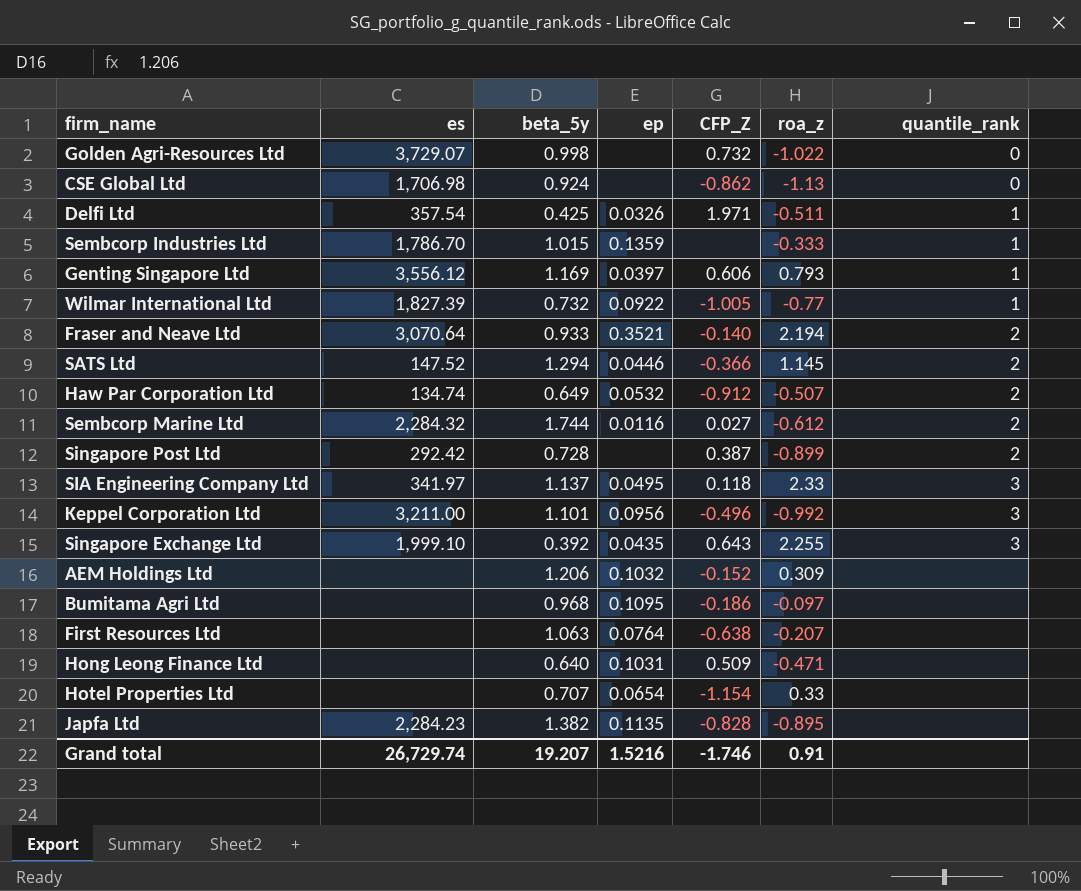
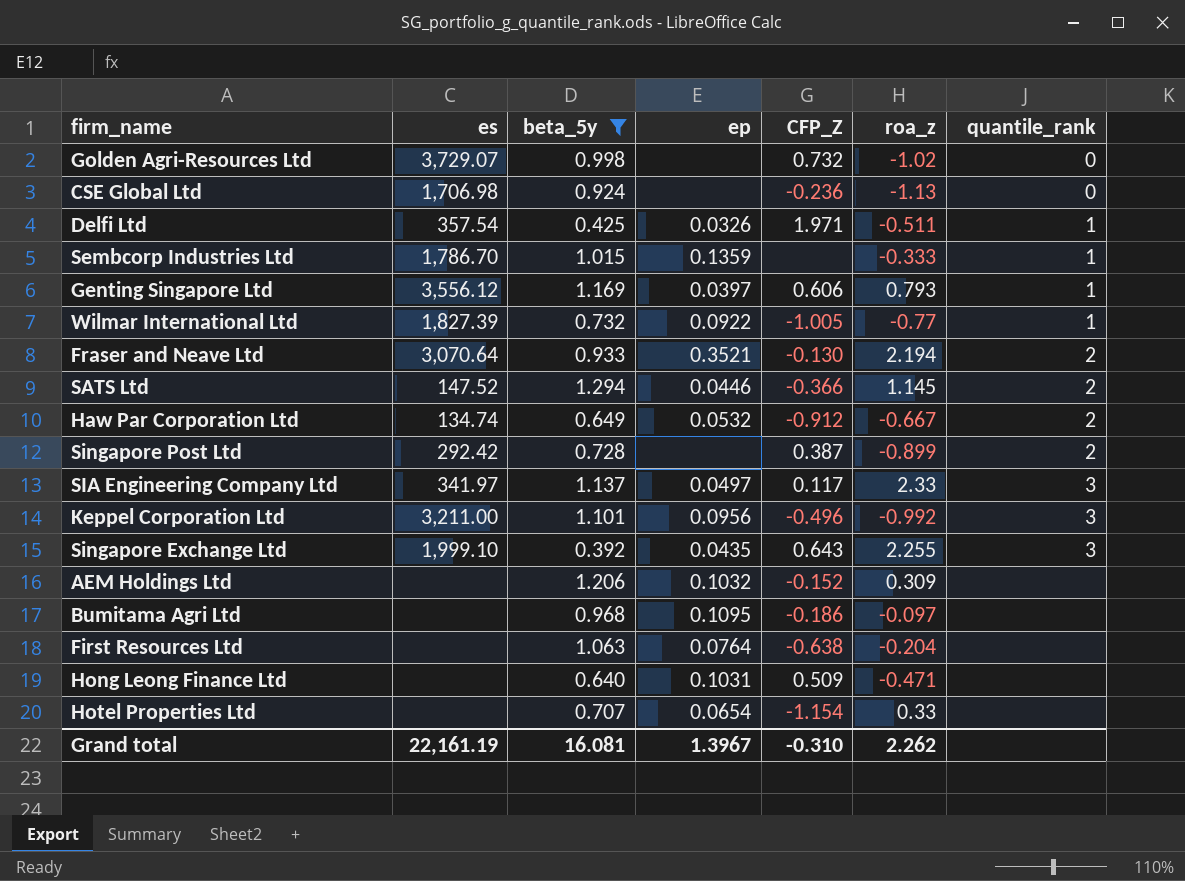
filter: none -> beta_5y <= 1.294
Golden Agri-Resources Ltd | roa_z: -1.022 -> -1.02
CSE Global Ltd | CFP_Z: -0.862 -> -0.236
Fraser and Neave Ltd | CFP_Z: -0.140 -> -0.130
Haw Par Corporation Ltd | roa_z: -0.507 -> -0.667
SIA Engineering Company Ltd | ep: 0.0495 -> 0.0497
SIA Engineering Company Ltd | CFP_Z: 0.118 -> 0.117
First Resources Ltd | roa_z: -0.207 -> -0.204
Grand total | es: 26,729.74 -> 22,161.19
Grand total | beta_5y: 19.207 -> 16.081
Grand total | ep: 1.5216 -> 1.3967
Grand total | CFP_Z: -1.746 -> -0.310
Grand total | roa_z: 0.91 -> 2.262

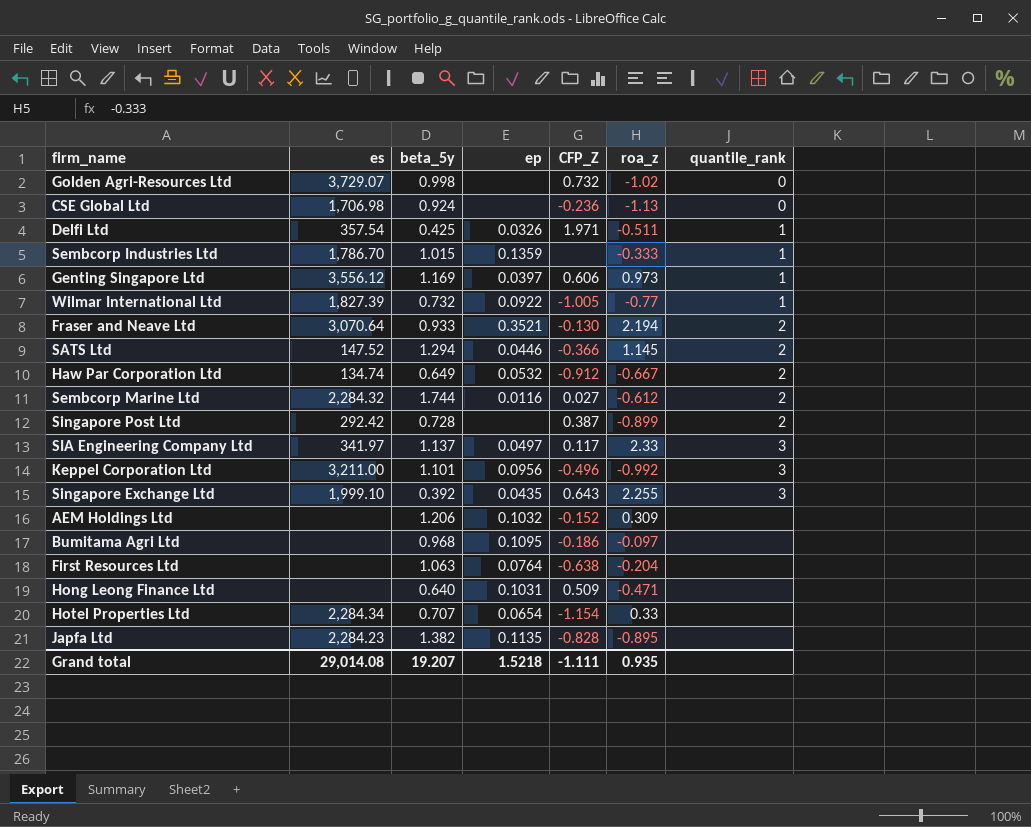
filter: beta_5y <= 1.294 -> none
Genting Singapore Ltd | roa_z: 0.793 -> 0.973
Hotel Properties Ltd | es: none -> 2,284.34
Grand total | es: 22,161.19 -> 29,014.08
Grand total | beta_5y: 16.081 -> 19.207
Grand total | ep: 1.3967 -> 1.5218
Grand total | CFP_Z: -0.310 -> -1.111
Grand total | roa_z: 2.262 -> 0.935

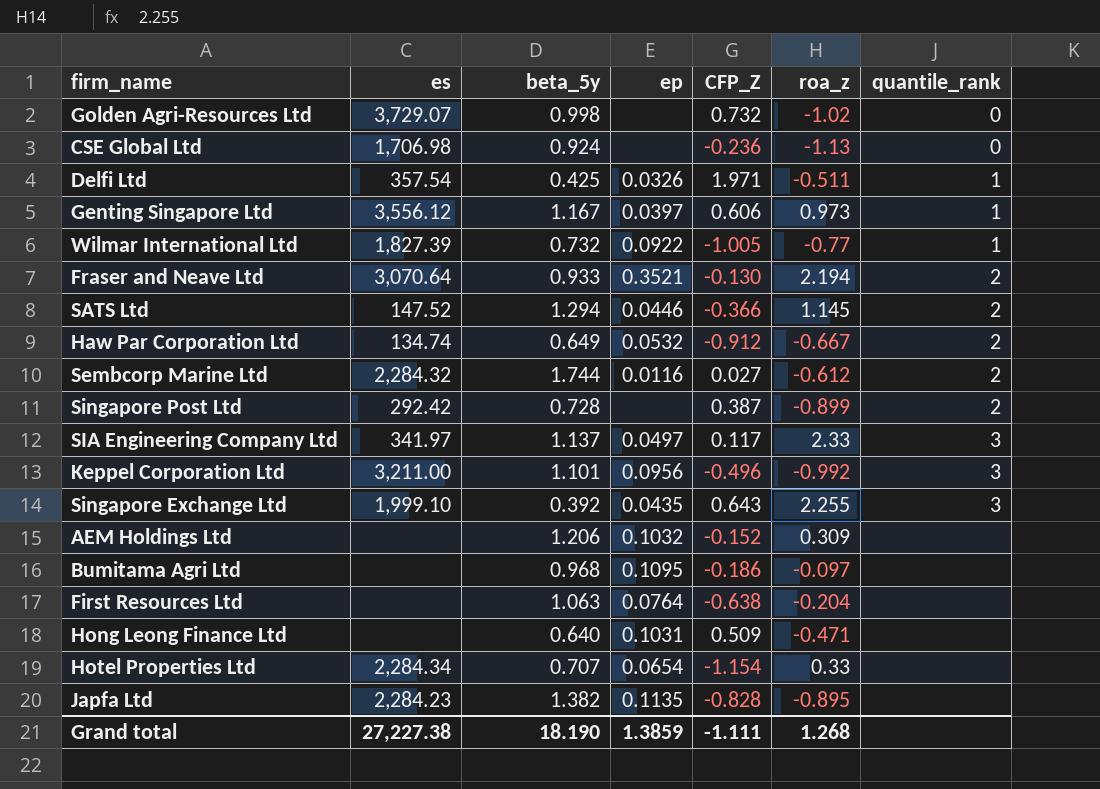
row Sembcorp Industries Ltd: 1,786.70 | 1.015 | 0.1359 | none | -0.333 | 1 -> none
Genting Singapore Ltd | beta_5y: 1.169 -> 1.167
Grand total | es: 29,014.08 -> 27,227.38
Grand total | beta_5y: 19.207 -> 18.190
Grand total | ep: 1.5218 -> 1.3859
Grand total | roa_z: 0.935 -> 1.268

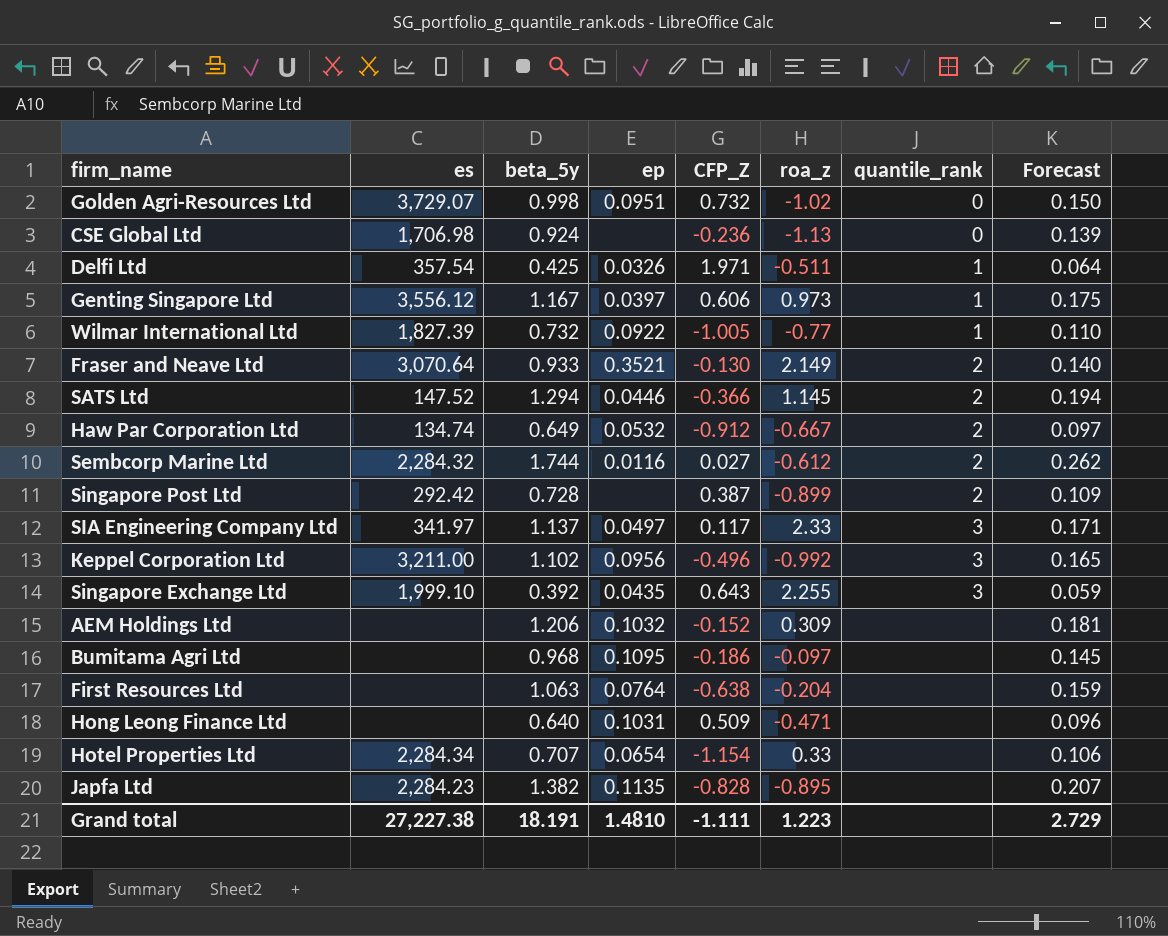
column Forecast | formula: none -> [beta_5y] * 0.15
Golden Agri-Resources Ltd | ep: none -> 0.0951
Fraser and Neave Ltd | roa_z: 2.194 -> 2.149
Keppel Corporation Ltd | beta_5y: 1.101 -> 1.102
Grand total | beta_5y: 18.190 -> 18.191
Grand total | ep: 1.3859 -> 1.4810
Grand total | roa_z: 1.268 -> 1.223

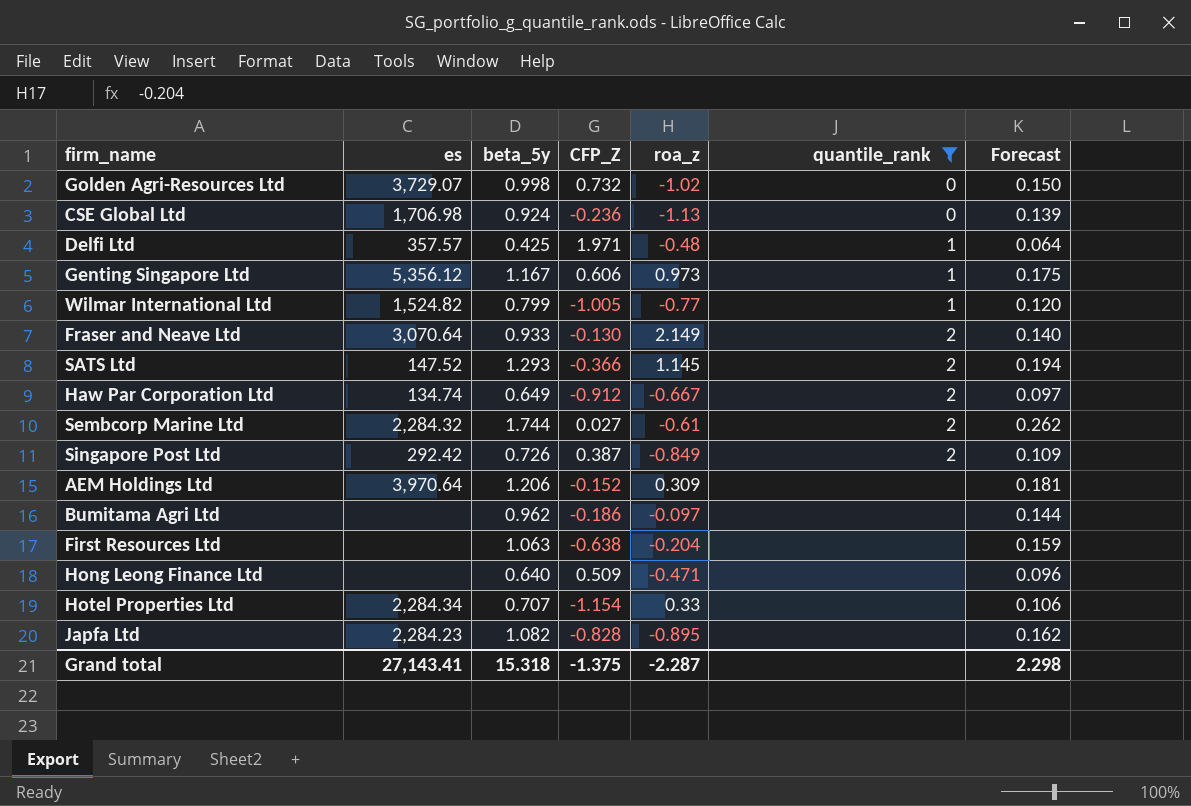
filter: none -> quantile_rank != 3
column ep | position: 4 -> none
Delfi Ltd | es: 357.54 -> 357.57
Delfi Ltd | roa_z: -0.511 -> -0.48
Genting Singapore Ltd | es: 3,556.12 -> 5,356.12
Wilmar International Ltd | es: 1,827.39 -> 1,524.82
Wilmar International Ltd | beta_5y: 0.732 -> 0.799
Wilmar International Ltd | Forecast: 0.110 -> 0.120
SATS Ltd | beta_5y: 1.294 -> 1.293
Sembcorp Marine Ltd | roa_z: -0.612 -> -0.61
Singapore Post Ltd | beta_5y: 0.728 -> 0.726
Singapore Post Ltd | roa_z: -0.899 -> -0.849
AEM Holdings Ltd | es: none -> 3,970.64
Bumitama Agri Ltd | beta_5y: 0.968 -> 0.962
Bumitama Agri Ltd | Forecast: 0.145 -> 0.144
Japfa Ltd | beta_5y: 1.382 -> 1.082
Japfa Ltd | Forecast: 0.207 -> 0.162
Grand total | es: 27,227.38 -> 27,143.41
Grand total | beta_5y: 18.191 -> 15.318
Grand total | CFP_Z: -1.111 -> -1.375
Grand total | roa_z: 1.223 -> -2.287
Grand total | Forecast: 2.729 -> 2.298

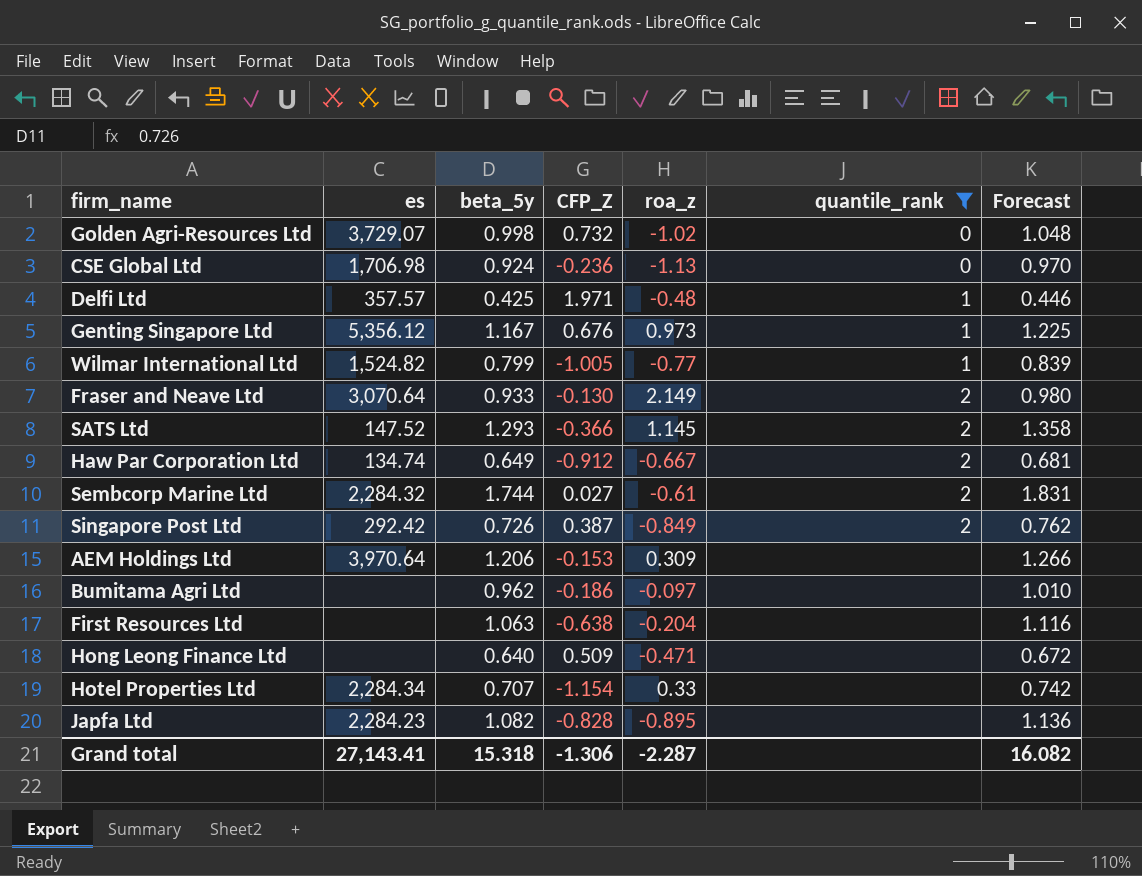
column Forecast | formula: [beta_5y] * 0.15 -> [beta_5y] * 1.05
Genting Singapore Ltd | CFP_Z: 0.606 -> 0.676
AEM Holdings Ltd | CFP_Z: -0.152 -> -0.153
Grand total | CFP_Z: -1.375 -> -1.306
Grand total | Forecast: 2.298 -> 16.082

